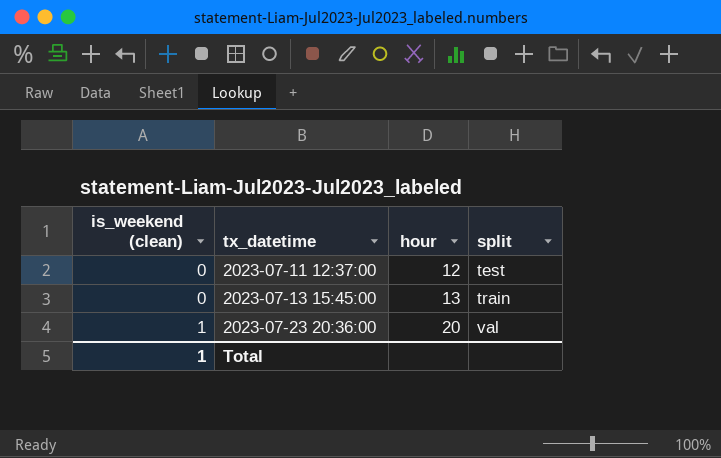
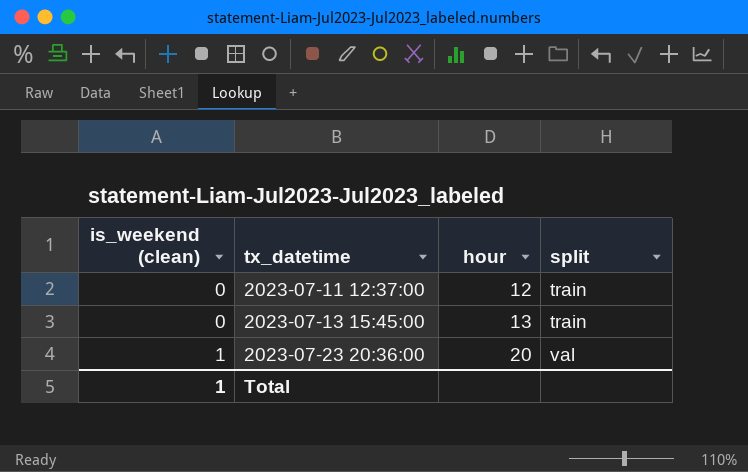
2023-07-11 12:37:00 | split: test -> train

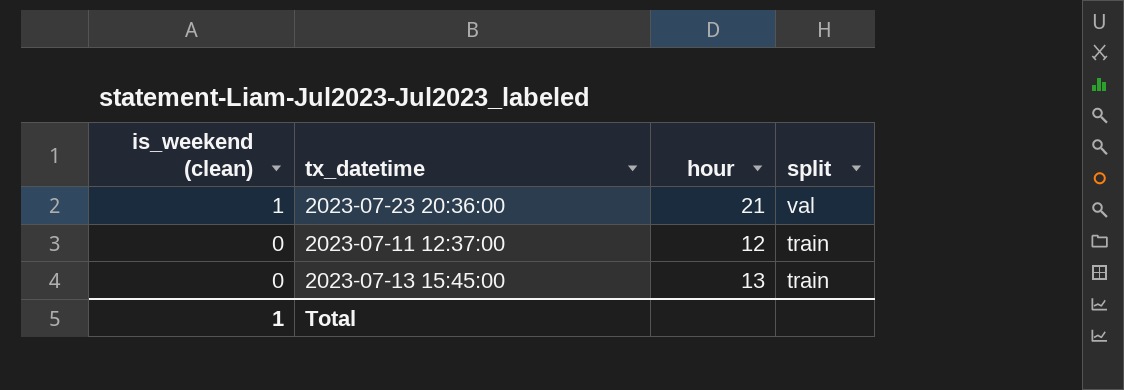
row order: is_weekend (clean) ascending -> is_weekend (clean) descending
2023-07-23 20:36:00 | hour: 20 -> 21

